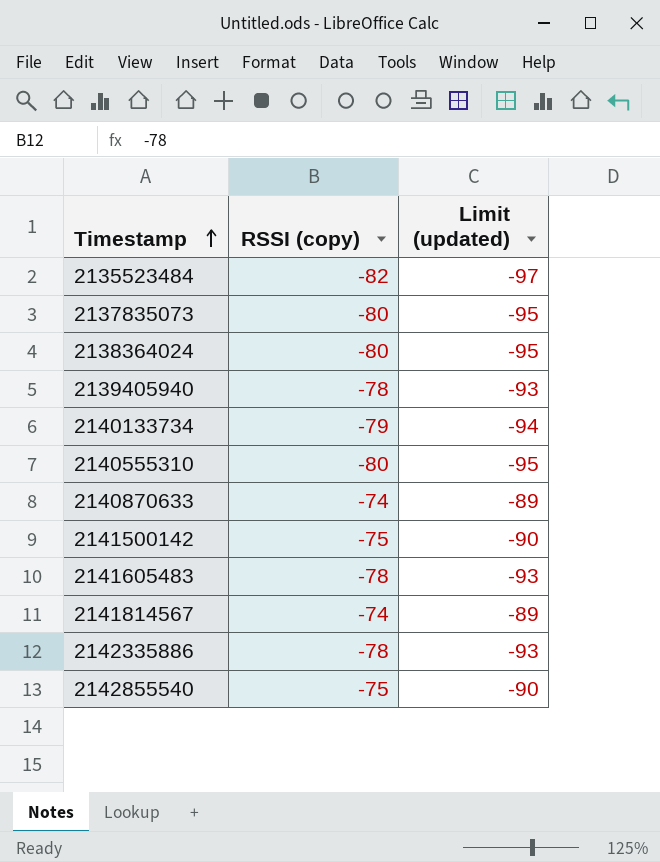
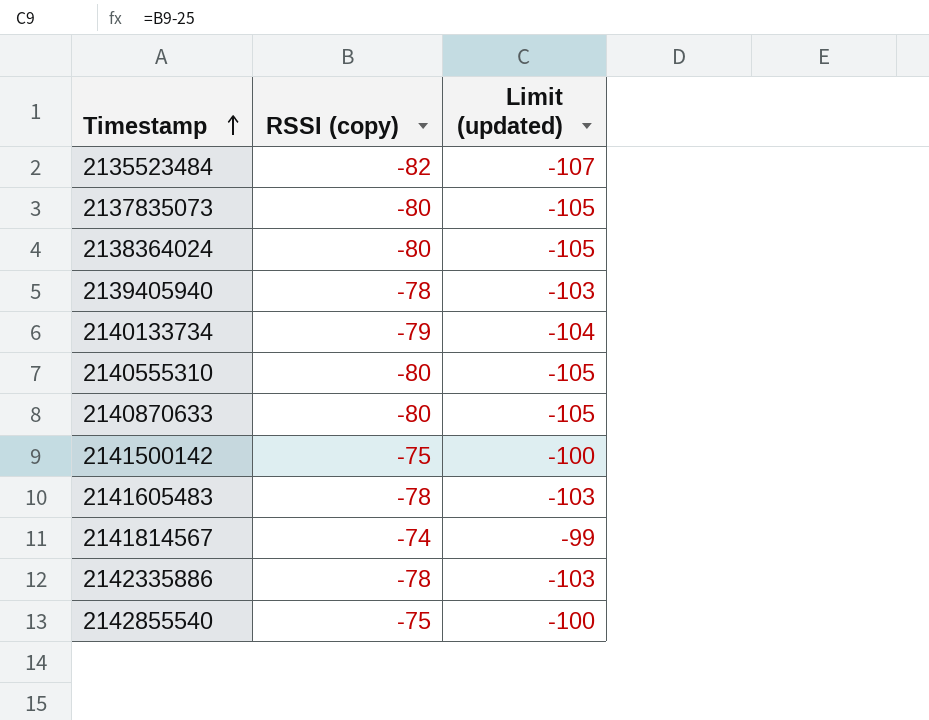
column Limit (updated) | formula: [RSSI (copy)] - 15 -> [RSSI (copy)] - 25
2140870633 | RSSI (copy): -74 -> -80

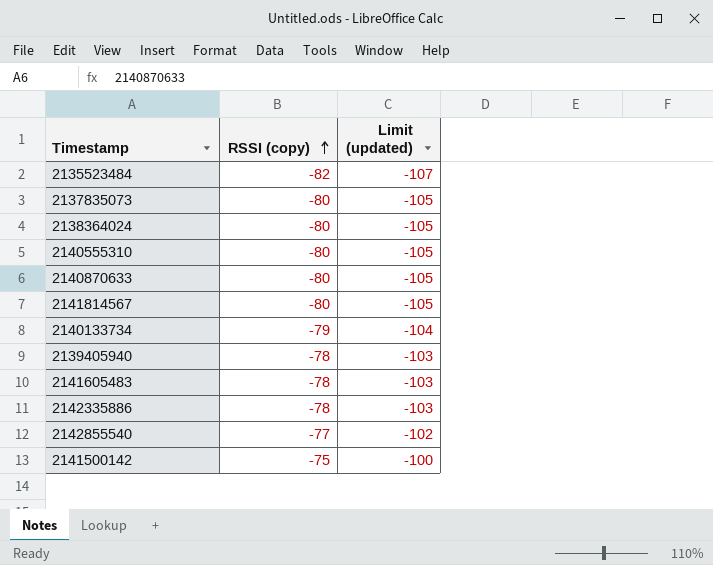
row order: Timestamp ascending -> RSSI (copy) ascending
2141814567 | RSSI (copy): -74 -> -80
2141814567 | Limit (updated): -99 -> -105
2142855540 | RSSI (copy): -75 -> -77
2142855540 | Limit (updated): -100 -> -102

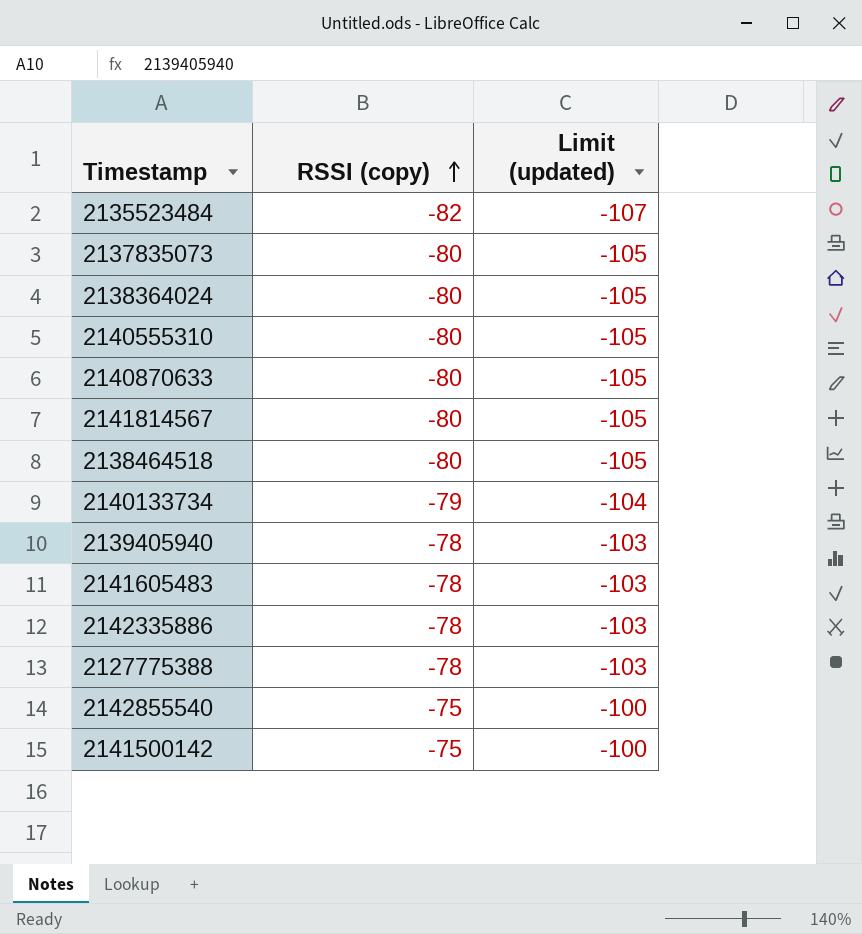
row 2138464518: none -> -80 | -105
row 2127775388: none -> -78 | -103
2142855540 | RSSI (copy): -77 -> -75
2142855540 | Limit (updated): -102 -> -100

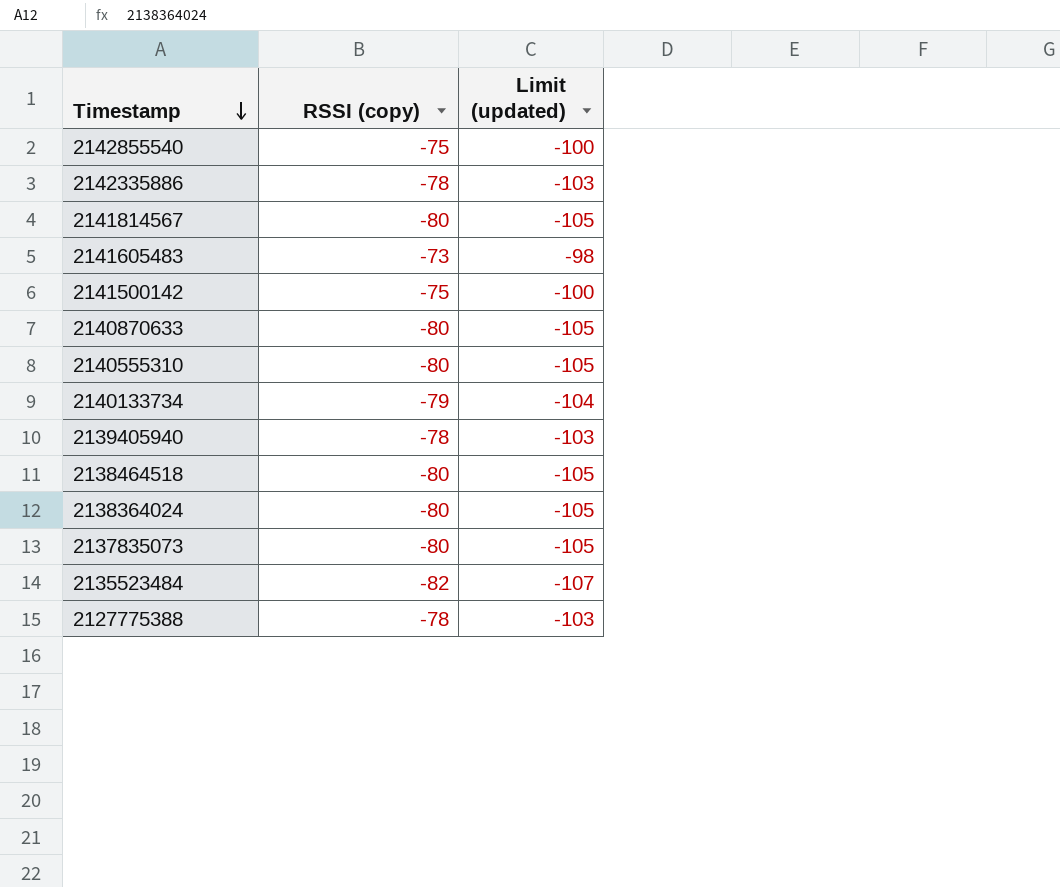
row order: RSSI (copy) ascending -> Timestamp descending
2141605483 | RSSI (copy): -78 -> -73
2141605483 | Limit (updated): -103 -> -98

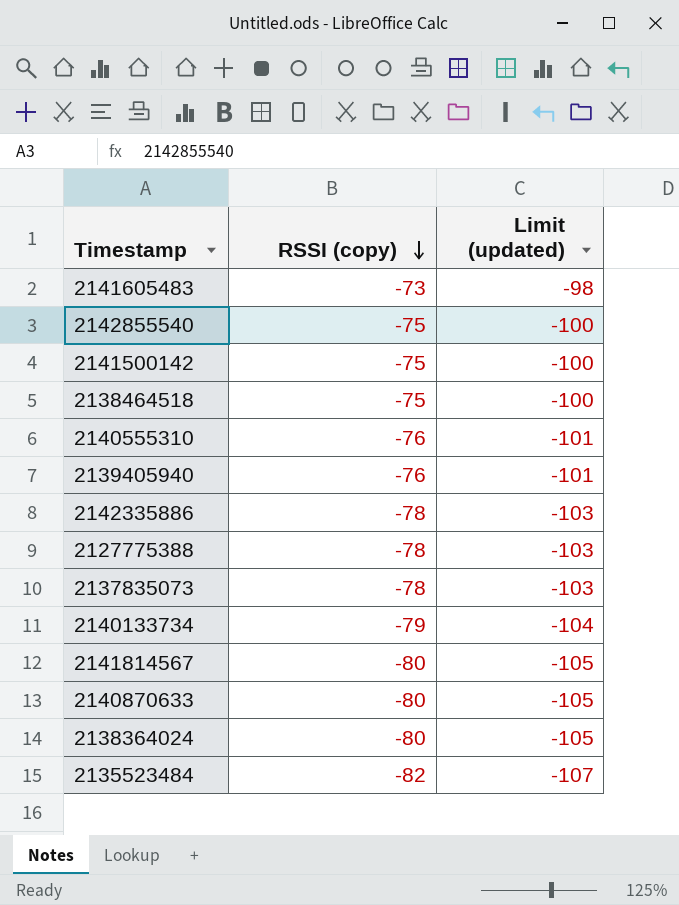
row order: Timestamp descending -> RSSI (copy) descending
2138464518 | RSSI (copy): -80 -> -75
2138464518 | Limit (updated): -105 -> -100
2140555310 | RSSI (copy): -80 -> -76
2140555310 | Limit (updated): -105 -> -101
2139405940 | RSSI (copy): -78 -> -76
2139405940 | Limit (updated): -103 -> -101
2137835073 | RSSI (copy): -80 -> -78
2137835073 | Limit (updated): -105 -> -103

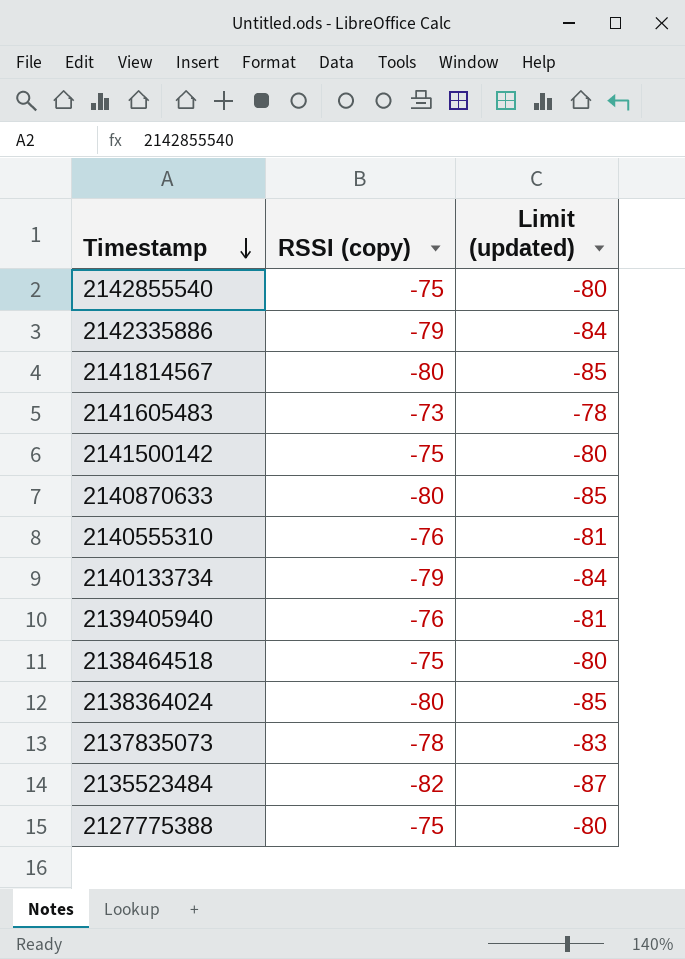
row order: RSSI (copy) descending -> Timestamp descending
column Limit (updated) | formula: [RSSI (copy)] - 25 -> [RSSI (copy)] - 5
2142335886 | RSSI (copy): -78 -> -79
2127775388 | RSSI (copy): -78 -> -75

